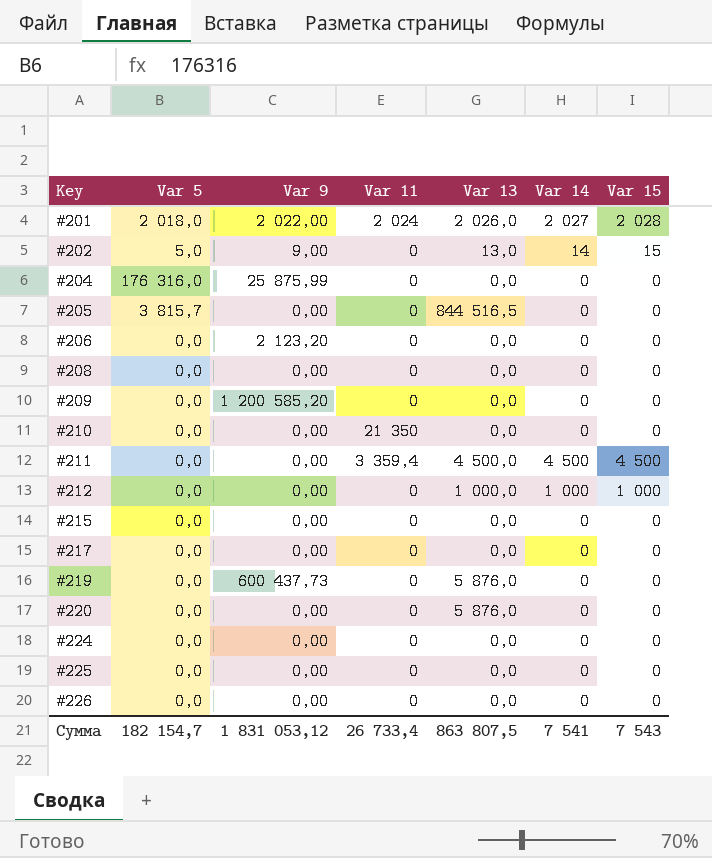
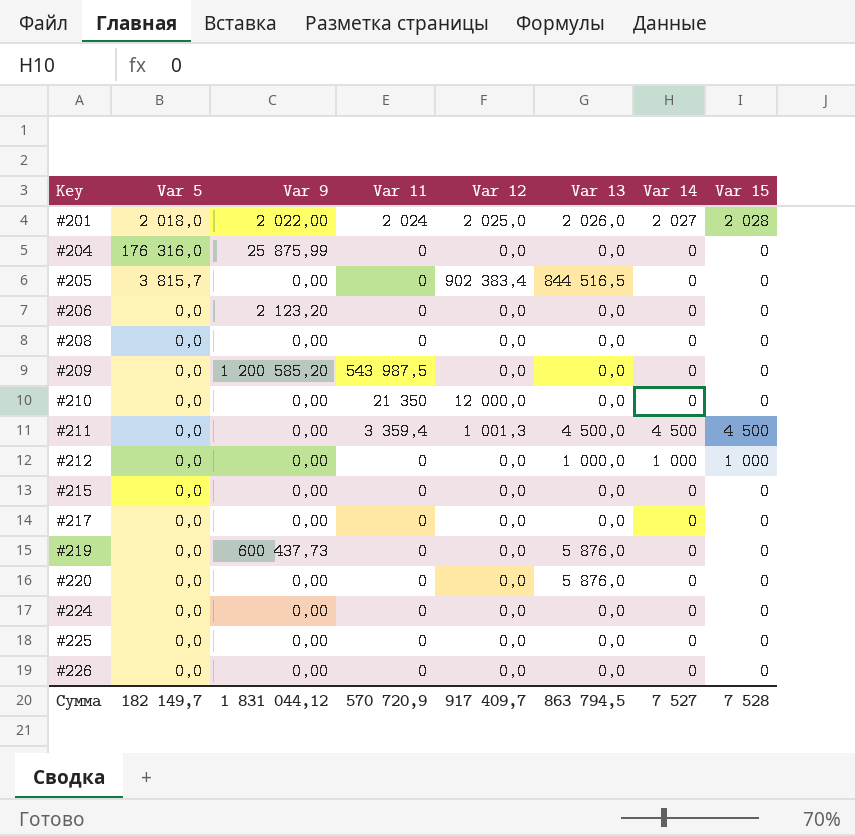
column Var 12 | position: none -> 5
row #202: 5,0 | 9,00 | 0 | 13,0 | 14 | 15 -> none
#209 | Var 11: 0 -> 543 987,5
Сумма | Var 5: 182 154,7 -> 182 149,7
Сумма | Var 9: 1 831 053,12 -> 1 831 044,12
Сумма | Var 11: 26 733,4 -> 570 720,9
Сумма | Var 13: 863 807,5 -> 863 794,5
Сумма | Var 14: 7 541 -> 7 527
Сумма | Var 15: 7 543 -> 7 528

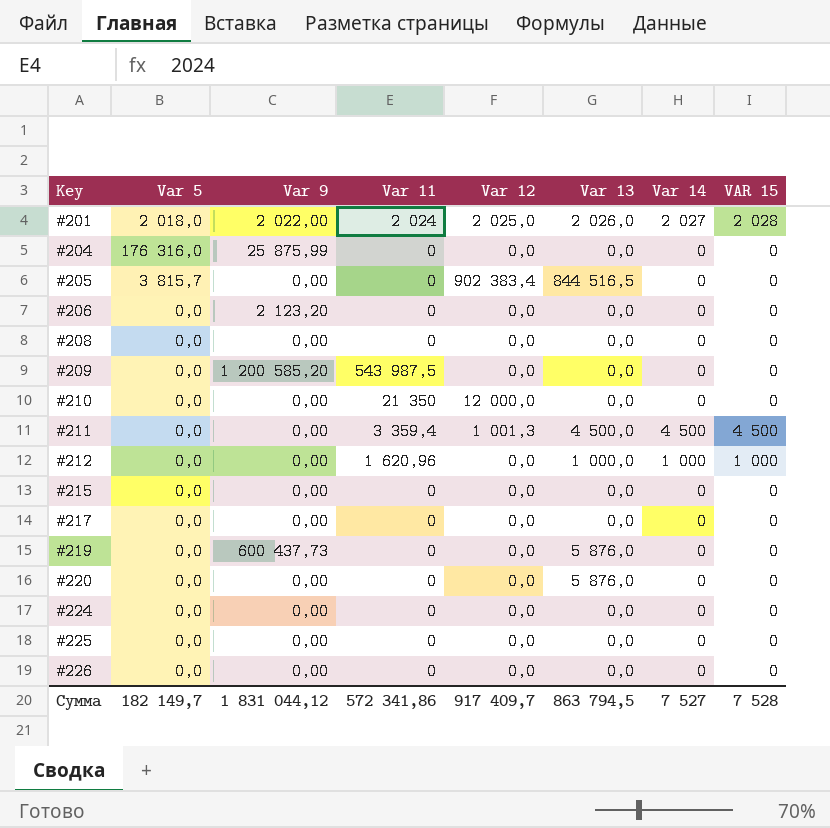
column name: Var 15 -> VAR 15
#212 | Var 11: 0 -> 1 620,96
Сумма | Var 11: 570 720,9 -> 572 341,86

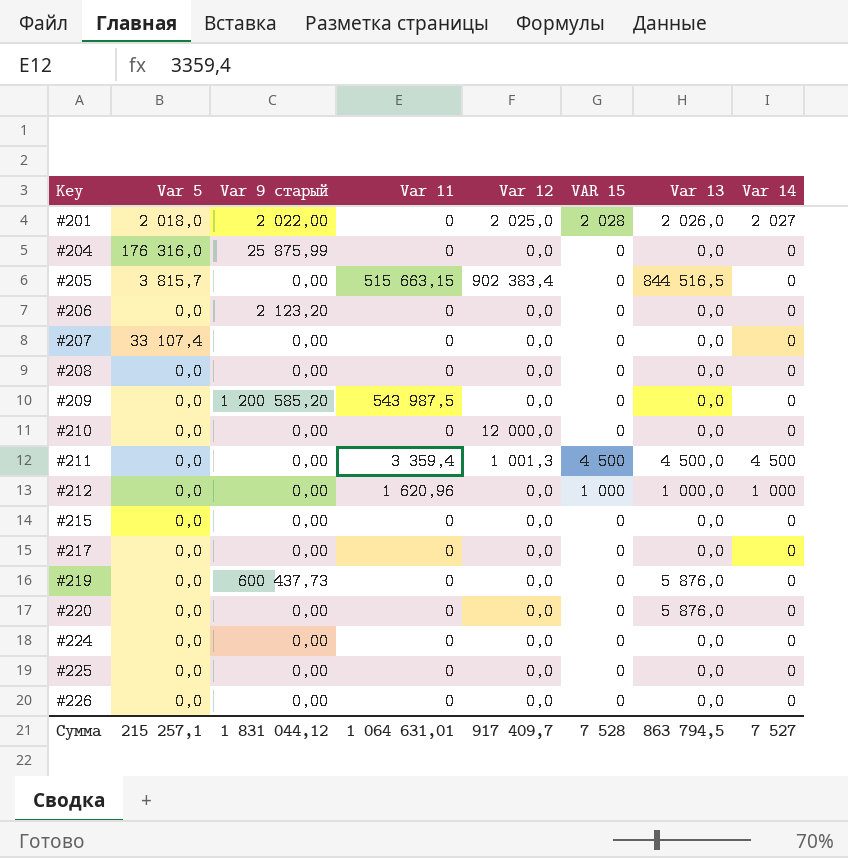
column name: Var 9 -> Var 9 старый
column VAR 15 | position: 8 -> 6
#201 | Var 11: 2 024 -> 0
#205 | Var 11: 0 -> 515 663,15
row #207: none -> 33 107,4 | 0,00 | 0 | 0,0 | 0 | 0,0 | 0
#210 | Var 11: 21 350 -> 0
Сумма | Var 5: 182 149,7 -> 215 257,1
Сумма | Var 11: 572 341,86 -> 1 064 631,01

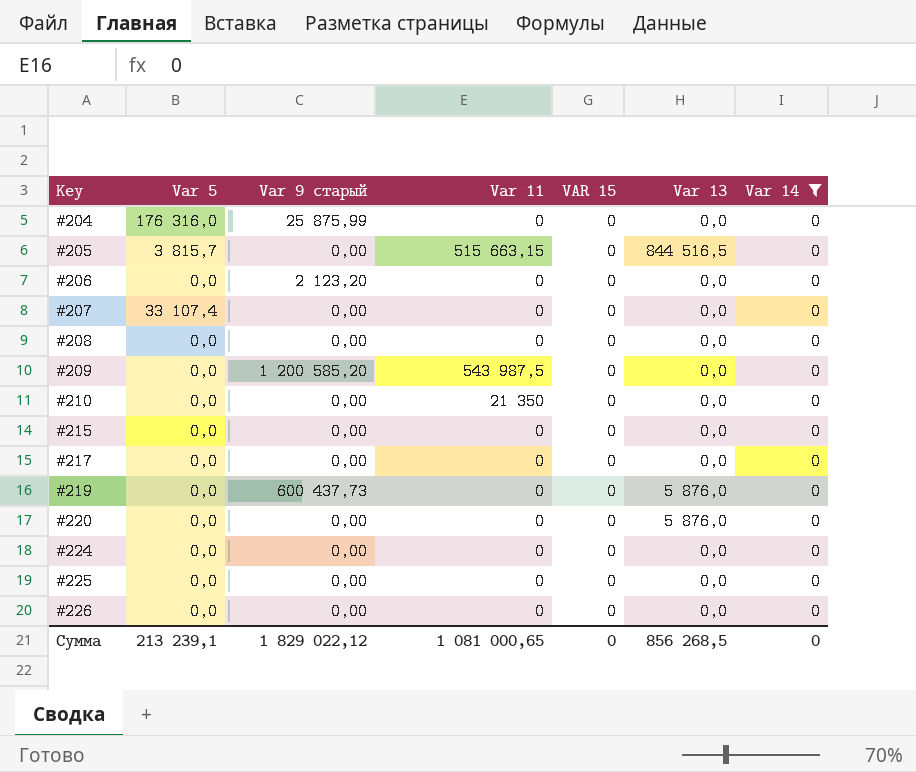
filter: none -> Var 14 = 0
column Var 12 | position: 5 -> none
#210 | Var 11: 0 -> 21 350
Сумма | Var 5: 215 257,1 -> 213 239,1
Сумма | Var 9 старый: 1 831 044,12 -> 1 829 022,12
Сумма | Var 11: 1 064 631,01 -> 1 081 000,65
Сумма | VAR 15: 7 528 -> 0
Сумма | Var 13: 863 794,5 -> 856 268,5
Сумма | Var 14: 7 527 -> 0

